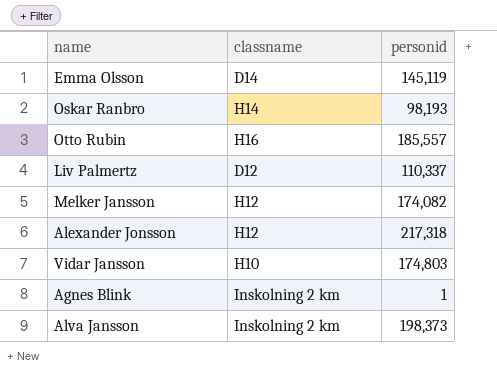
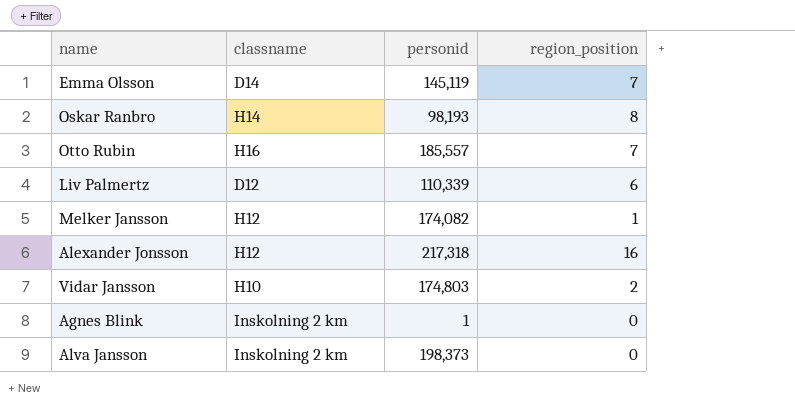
column region_position | position: none -> 4
Liv Palmertz | personid: 110,337 -> 110,339

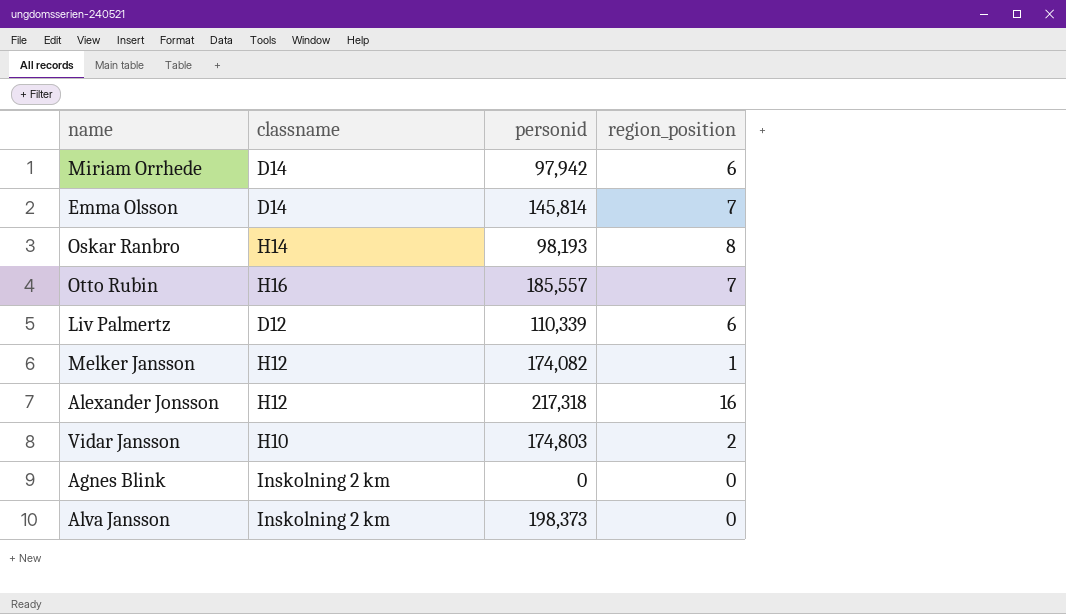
row Miriam Orrhede: none -> D14 | 97,942 | 6
Emma Olsson | personid: 145,119 -> 145,814
Agnes Blink | personid: 1 -> 0

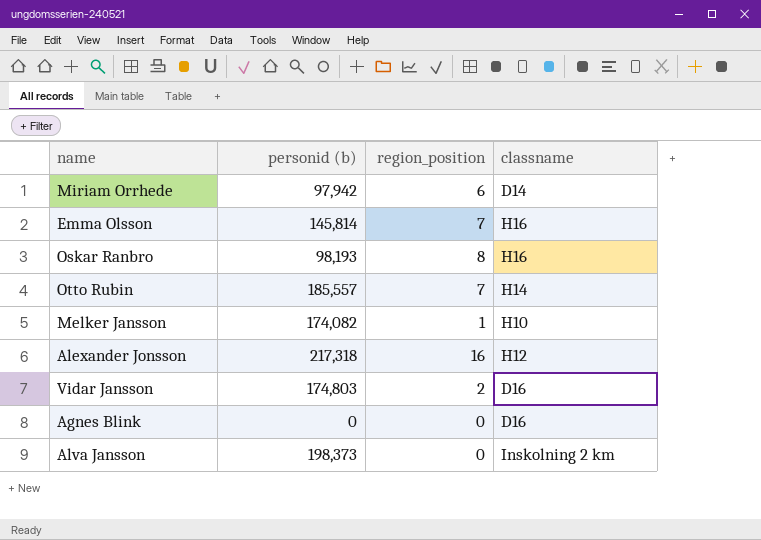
column name: personid -> personid (b)
column classname | position: 2 -> 4
row Liv Palmertz: D12 | 110,339 | 6 -> none
Emma Olsson | classname: D14 -> H16
Oskar Ranbro | classname: H14 -> H16
Otto Rubin | classname: H16 -> H14
Melker Jansson | classname: H12 -> H10
Vidar Jansson | classname: H10 -> D16
Agnes Blink | classname: Inskolning 2 km -> D16

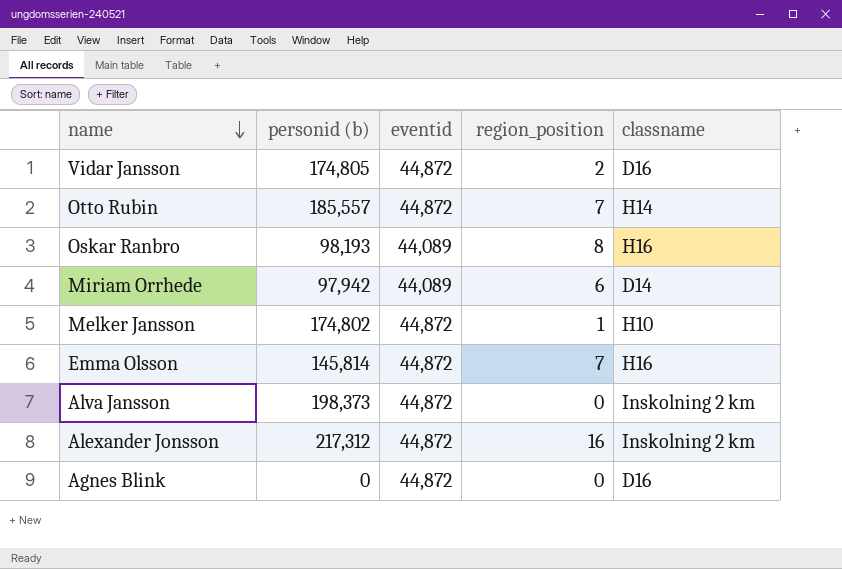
row order: none -> name descending
column eventid | position: none -> 3
Vidar Jansson | personid (b): 174,803 -> 174,805
Melker Jansson | personid (b): 174,082 -> 174,802
Alexander Jonsson | personid (b): 217,318 -> 217,312
Alexander Jonsson | classname: H12 -> Inskolning 2 km

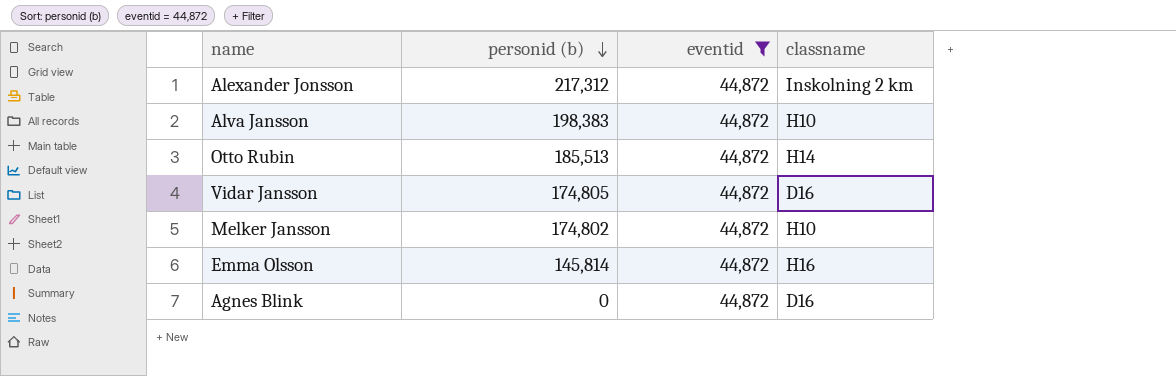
filter: none -> eventid = 44,872
row order: name descending -> personid (b) descending
column region_position | position: 4 -> none
Alva Jansson | personid (b): 198,373 -> 198,383
Alva Jansson | classname: Inskolning 2 km -> H10
Otto Rubin | personid (b): 185,557 -> 185,513

